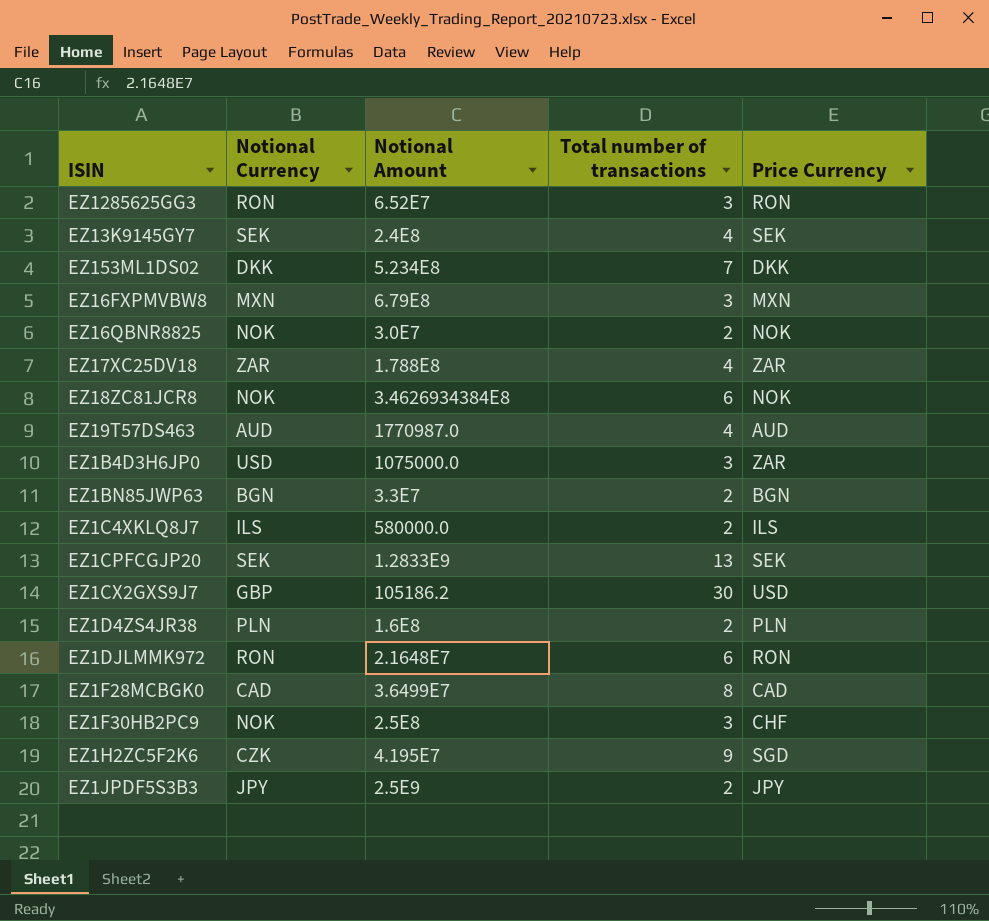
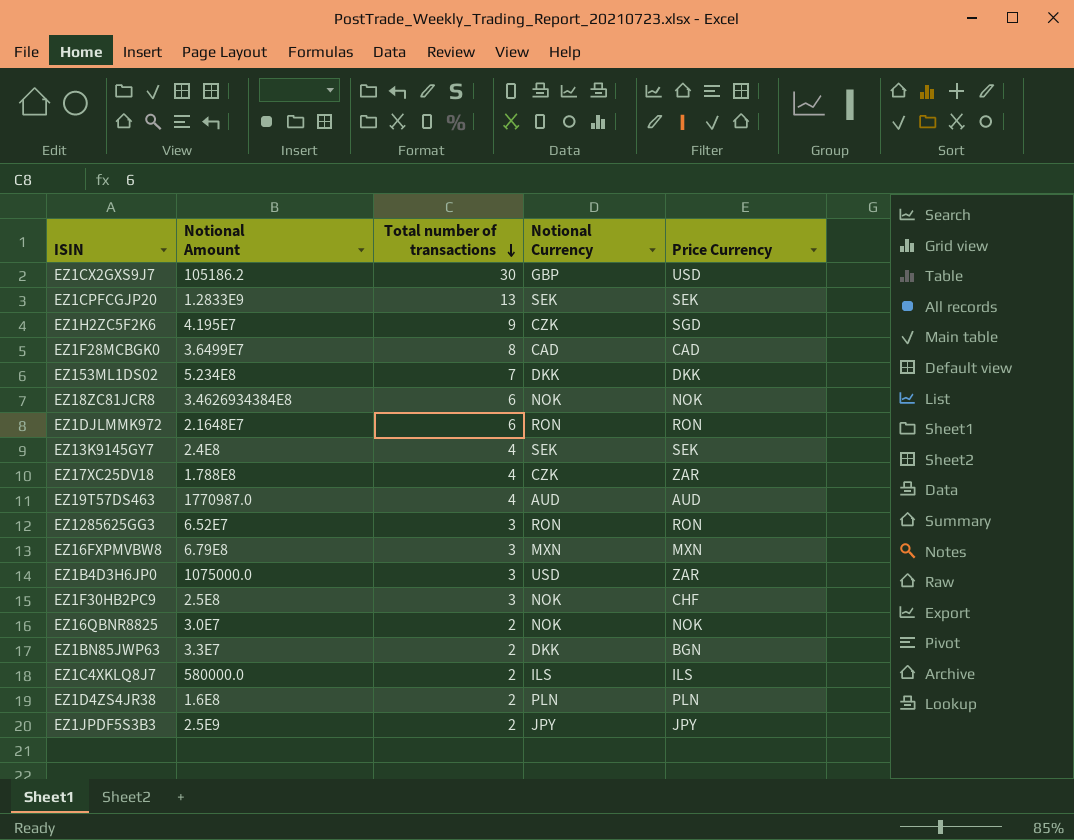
row order: none -> Total number of transactions descending
column Notional Currency | position: 2 -> 4
EZ17XC25DV18 | Notional Currency: ZAR -> CZK
EZ1BN85JWP63 | Notional Currency: BGN -> DKK

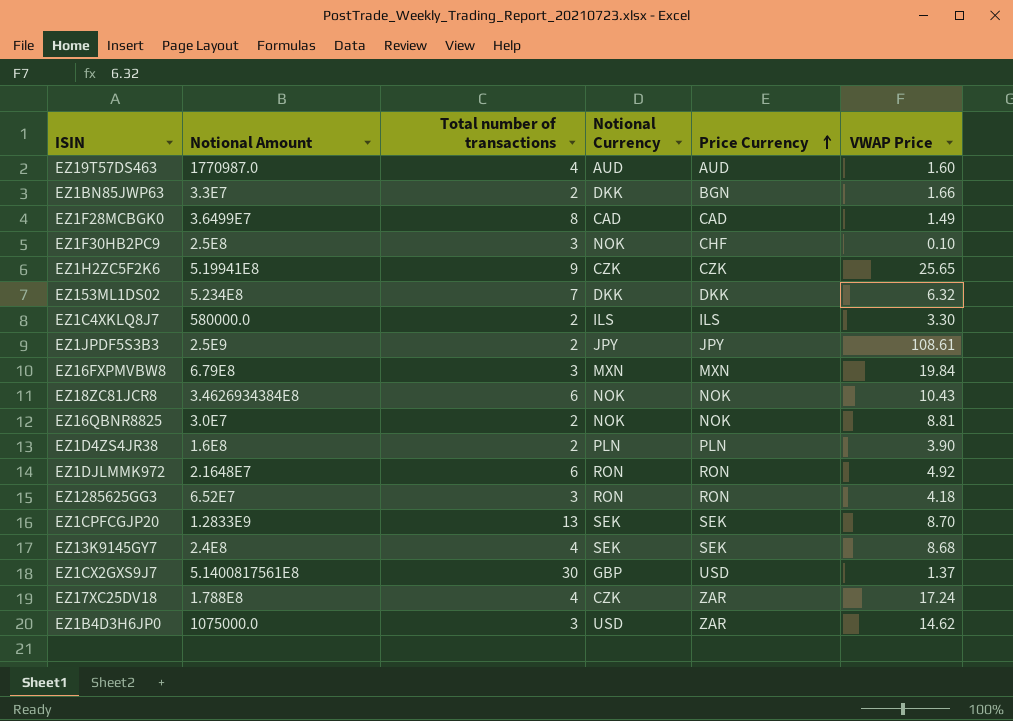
row order: Total number of transactions descending -> Price Currency ascending
column VWAP Price | position: none -> 6
EZ1H2ZC5F2K6 | Notional Amount: 4.195E7 -> 5.19941E8
EZ1H2ZC5F2K6 | Price Currency: SGD -> CZK
EZ1CX2GXS9J7 | Notional Amount: 105186.2 -> 5.1400817561E8

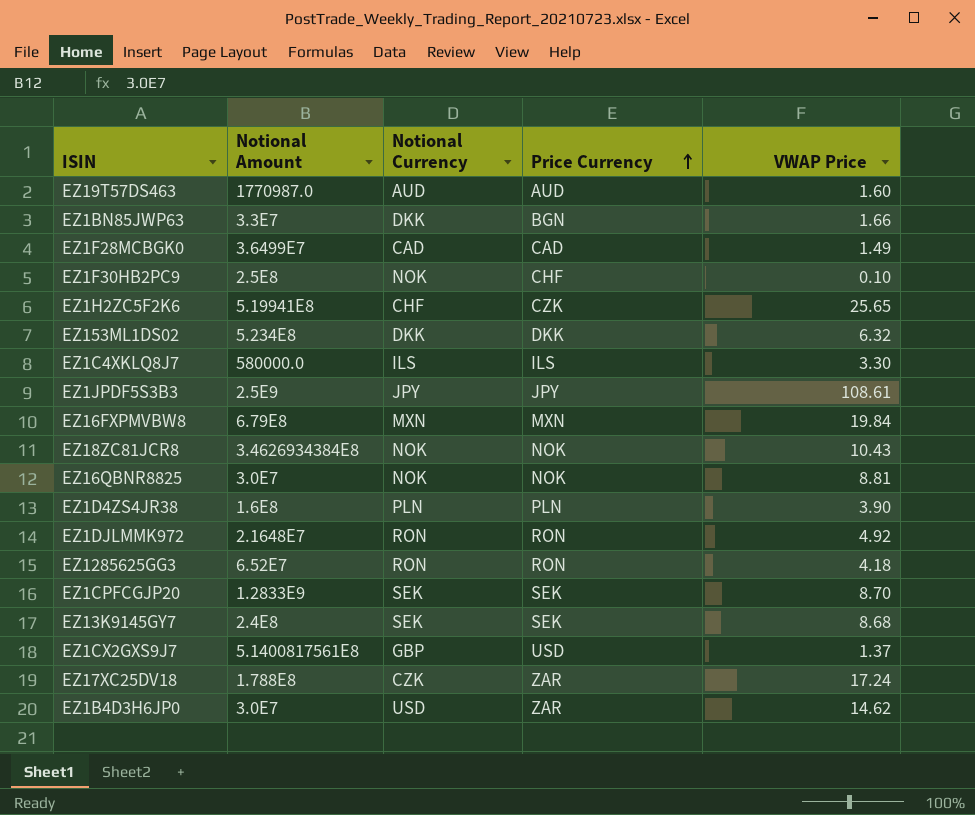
column Total number of transactions | position: 3 -> none
EZ1H2ZC5F2K6 | Notional Currency: CZK -> CHF
EZ1B4D3H6JP0 | Notional Amount: 1075000.0 -> 3.0E7

